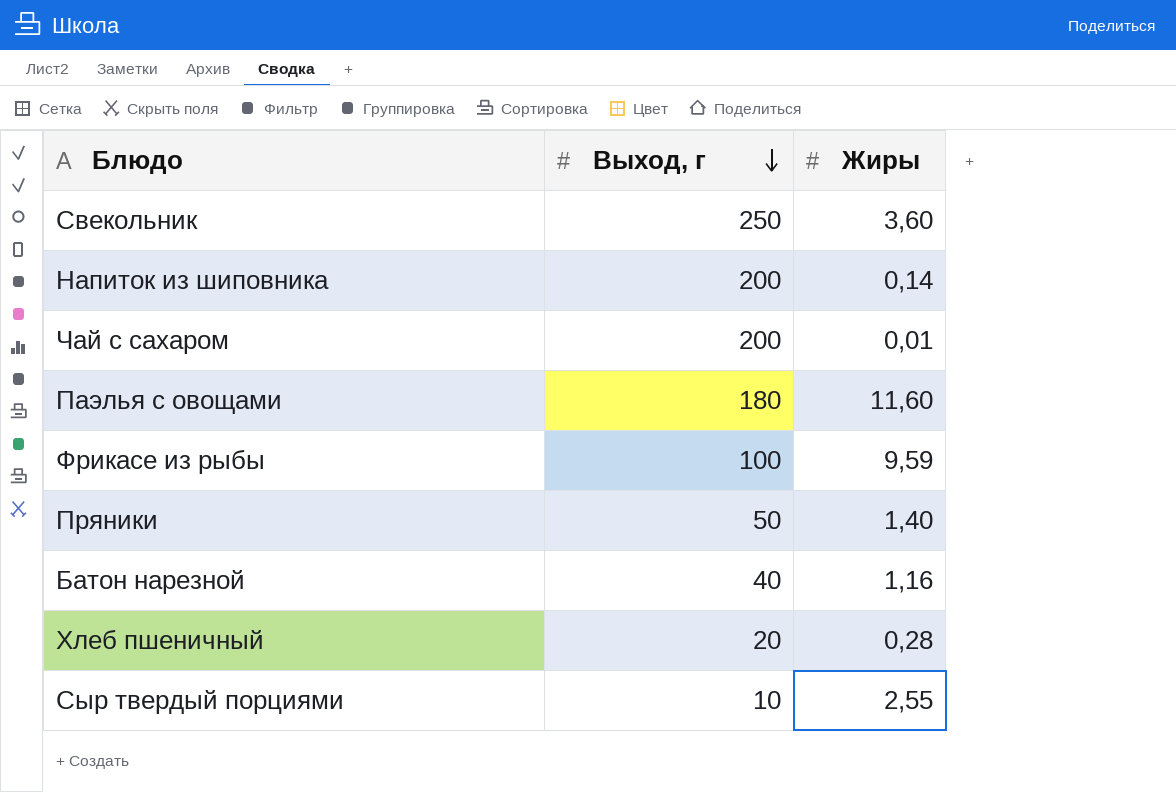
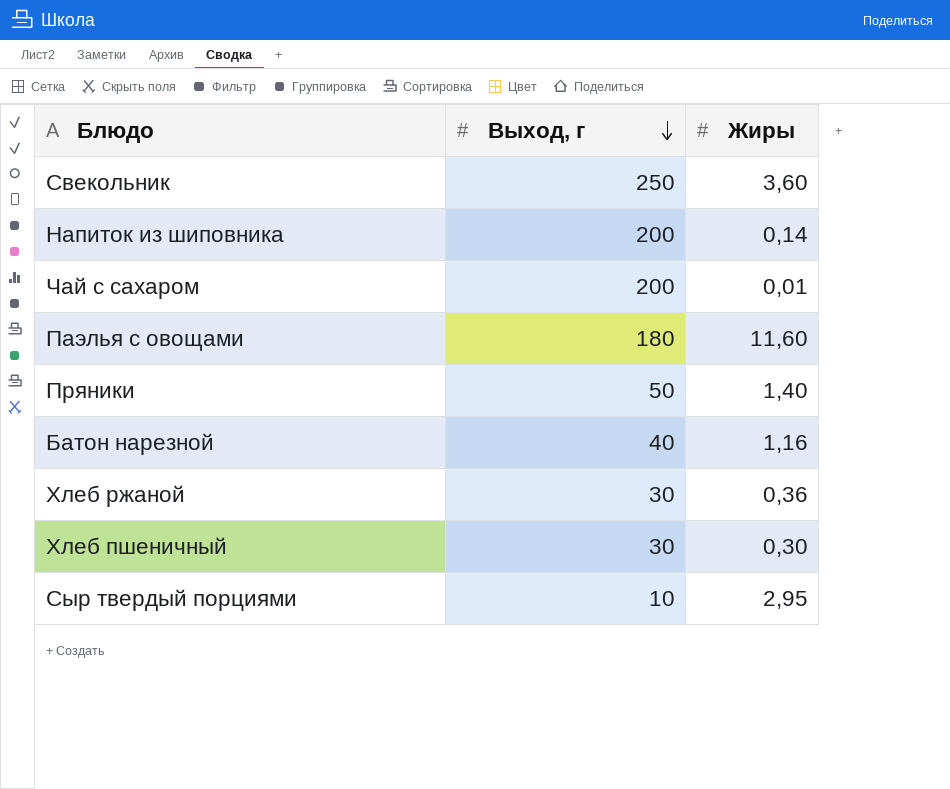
row Фрикасе из рыбы: 100 | 9,59 -> none
row Хлеб ржаной: none -> 30 | 0,36
Хлеб пшеничный | Выход, г: 20 -> 30
Хлеб пшеничный | Жиры: 0,28 -> 0,30
Сыр твердый порциями | Жиры: 2,55 -> 2,95

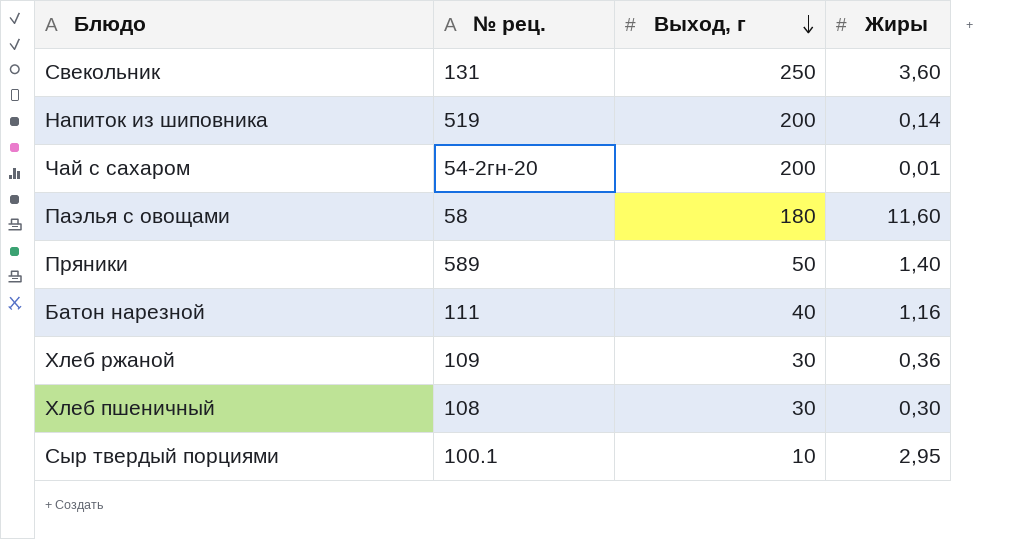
column № рец. | position: none -> 2

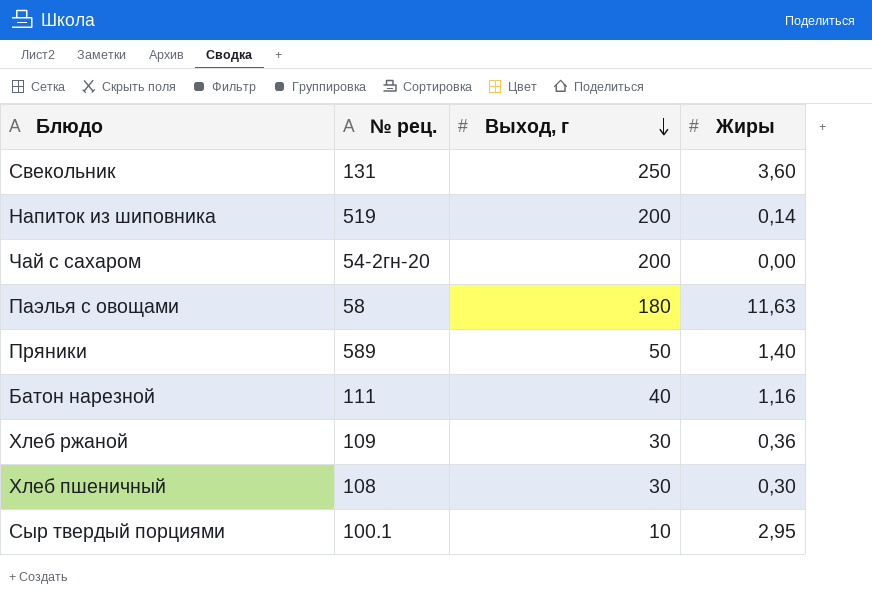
Чай с сахаром | Жиры: 0,01 -> 0,00
Паэлья с овощами | Жиры: 11,60 -> 11,63

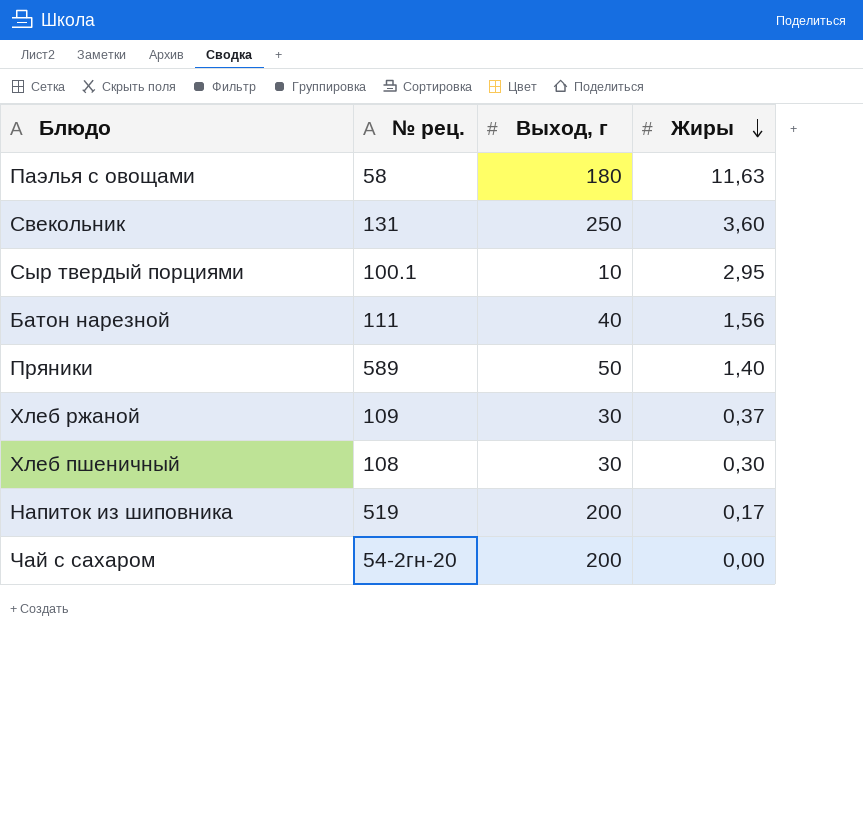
row order: Выход, г descending -> Жиры descending
Батон нарезной | Жиры: 1,16 -> 1,56
Хлеб ржаной | Жиры: 0,36 -> 0,37
Напиток из шиповника | Жиры: 0,14 -> 0,17

